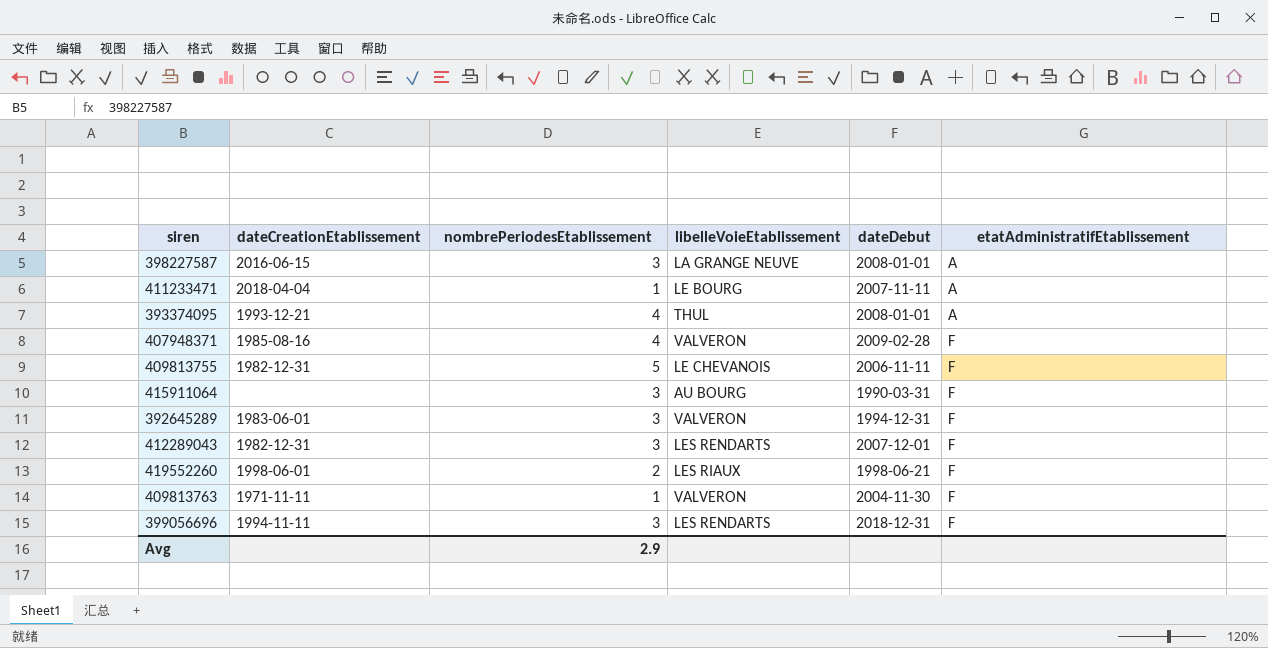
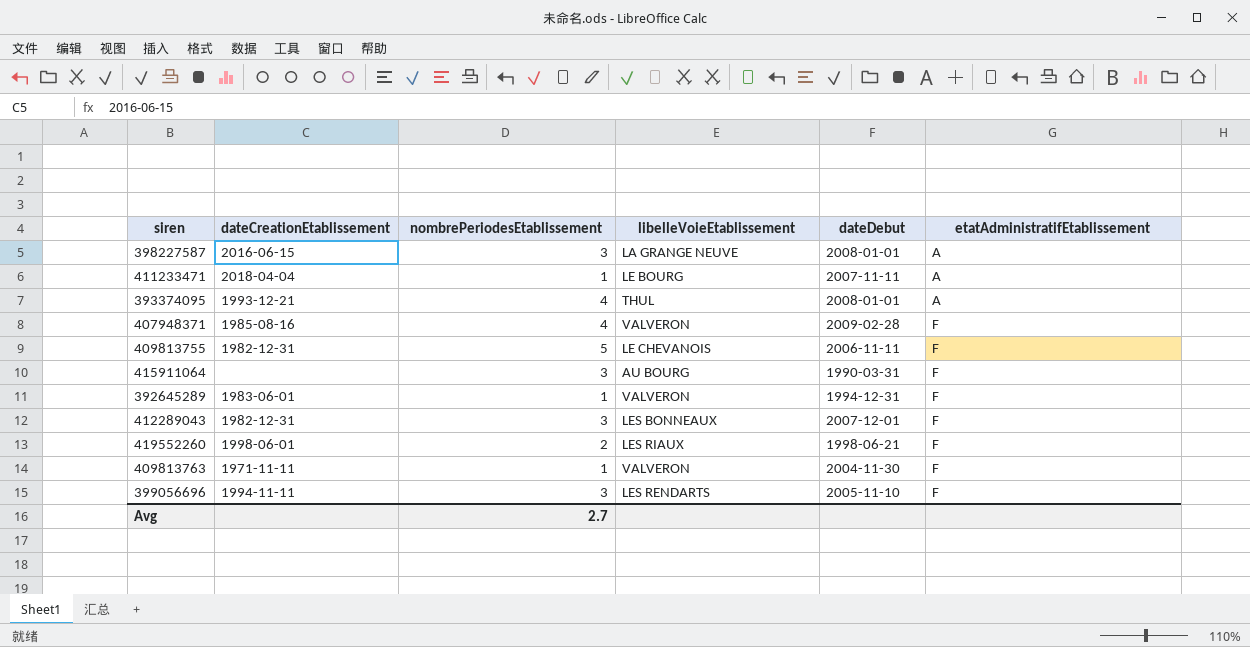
392645289 | nombrePeriodesEtablissement: 3 -> 1
412289043 | libelleVoieEtablissement: LES RENDARTS -> LES BONNEAUX
399056696 | dateDebut: 2018-12-31 -> 2005-11-10
Avg | nombrePeriodesEtablissement: 2.9 -> 2.7

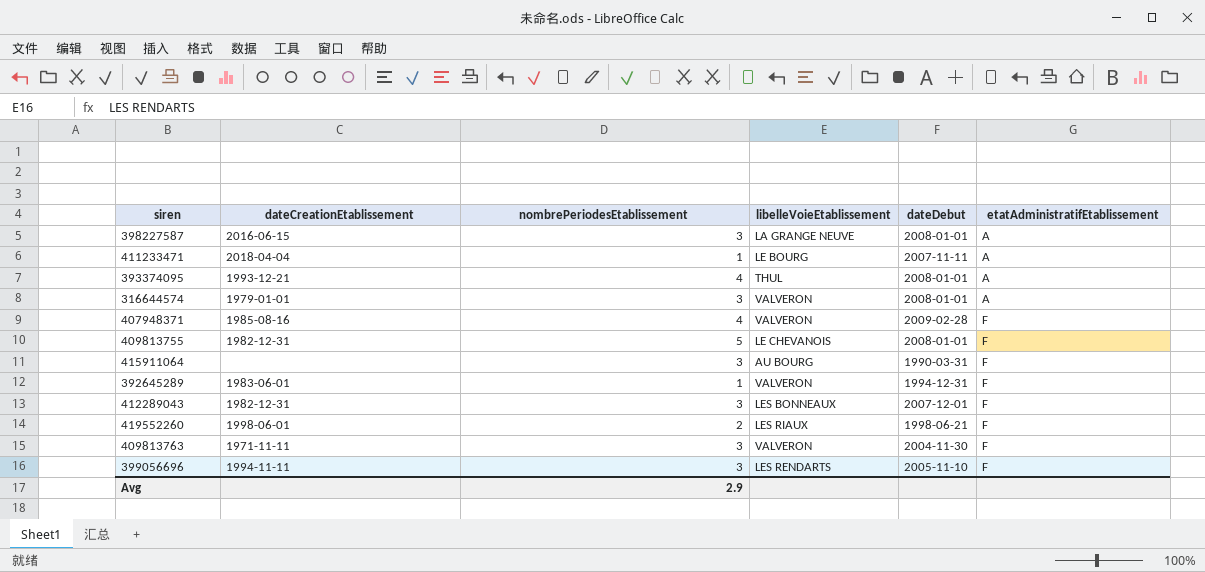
row 316644574: none -> 1979-01-01 | 3 | VALVERON | 2008-01-01 | A
409813755 | dateDebut: 2006-11-11 -> 2008-01-01
409813763 | nombrePeriodesEtablissement: 1 -> 3
Avg | nombrePeriodesEtablissement: 2.7 -> 2.9

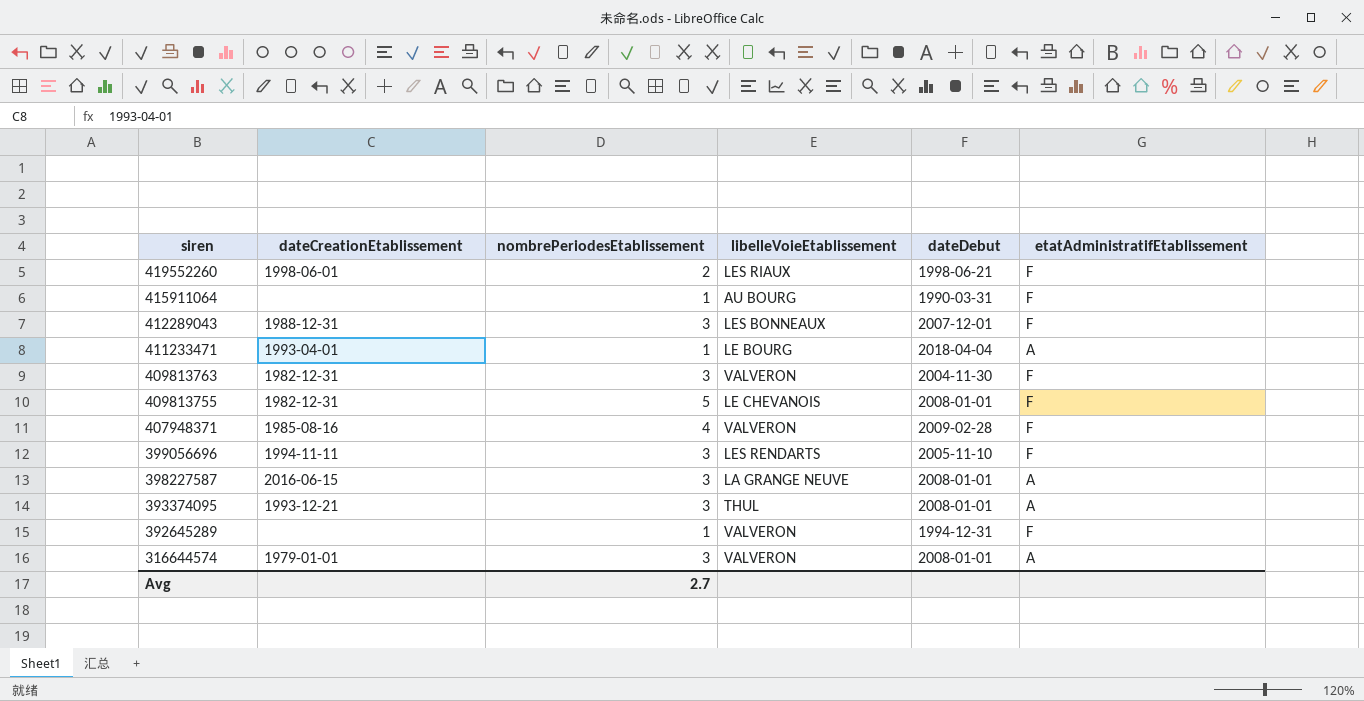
row order: etatAdministratifEtablissement ascending -> siren descending
415911064 | nombrePeriodesEtablissement: 3 -> 1
412289043 | dateCreationEtablissement: 1982-12-31 -> 1988-12-31
411233471 | dateCreationEtablissement: 2018-04-04 -> 1993-04-01
411233471 | dateDebut: 2007-11-11 -> 2018-04-04
409813763 | dateCreationEtablissement: 1971-11-11 -> 1982-12-31
393374095 | nombrePeriodesEtablissement: 4 -> 3
392645289 | dateCreationEtablissement: 1983-06-01 -> none
Avg | nombrePeriodesEtablissement: 2.9 -> 2.7

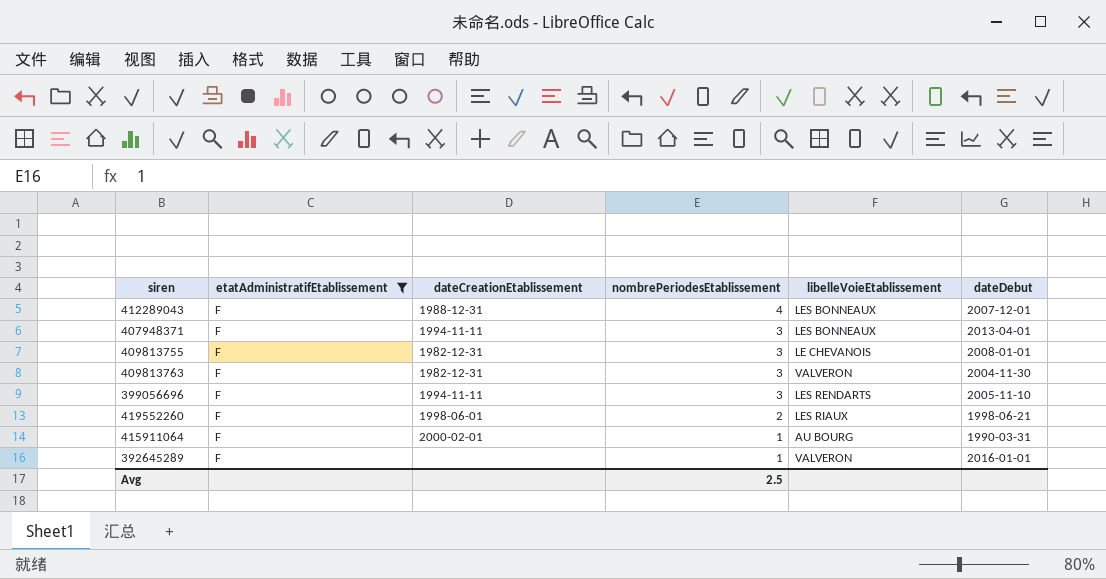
filter: none -> etatAdministratifEtablissement = F
row order: siren descending -> nombrePeriodesEtablissement descending
column etatAdministratifEtablissement | position: 6 -> 2
412289043 | nombrePeriodesEtablissement: 3 -> 4
407948371 | dateCreationEtablissement: 1985-08-16 -> 1994-11-11
407948371 | nombrePeriodesEtablissement: 4 -> 3
407948371 | libelleVoieEtablissement: VALVERON -> LES BONNEAUX
407948371 | dateDebut: 2009-02-28 -> 2013-04-01
409813755 | nombrePeriodesEtablissement: 5 -> 3
415911064 | dateCreationEtablissement: none -> 2000-02-01
392645289 | dateDebut: 1994-12-31 -> 2016-01-01
Avg | nombrePeriodesEtablissement: 2.7 -> 2.5

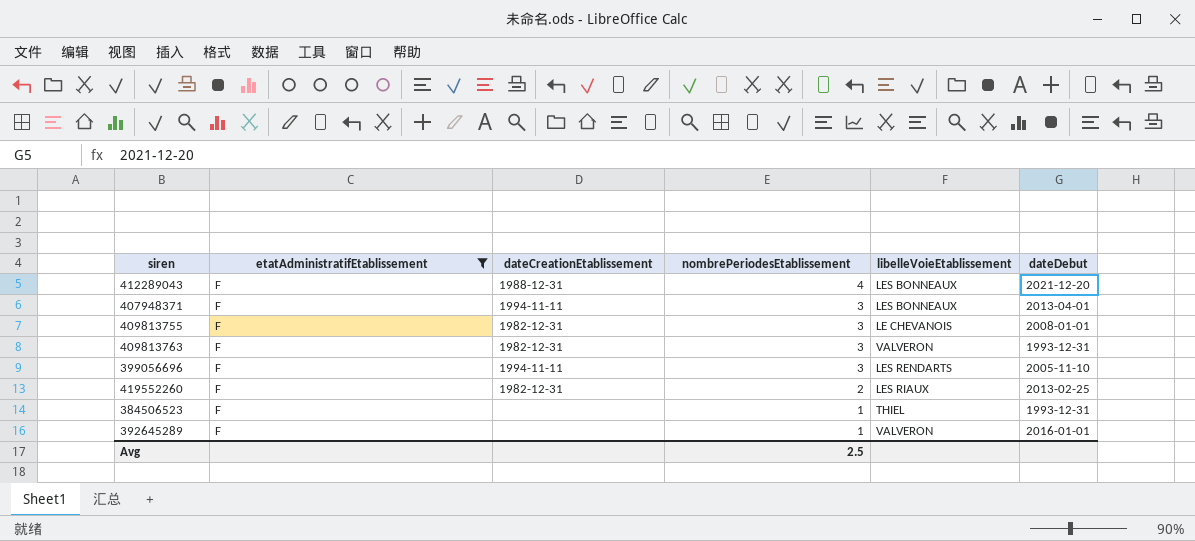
row 415911064: F | 2000-02-01 | 1 | AU BOURG | 1990-03-31 -> none
412289043 | dateDebut: 2007-12-01 -> 2021-12-20
409813763 | dateDebut: 2004-11-30 -> 1993-12-31
419552260 | dateCreationEtablissement: 1998-06-01 -> 1982-12-31
419552260 | dateDebut: 1998-06-21 -> 2013-02-25
row 384506523: none -> F | none | 1 | THIEL | 1993-12-31

